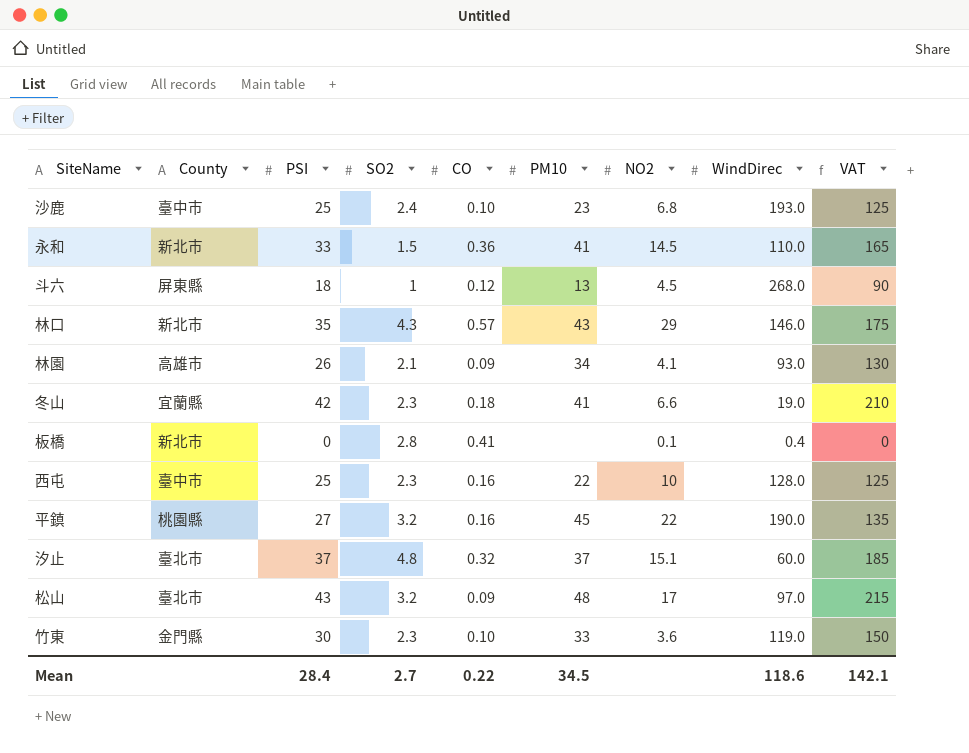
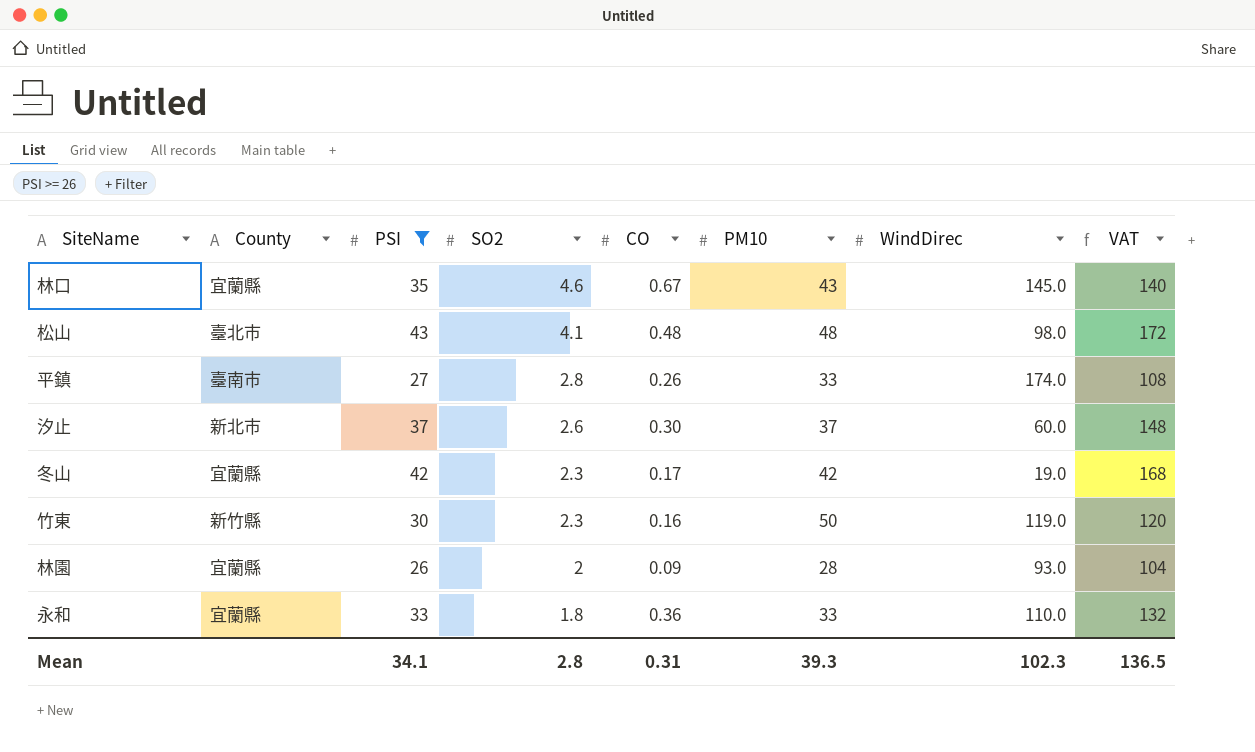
filter: none -> PSI >= 26
row order: none -> SO2 descending
column NO2 | position: 7 -> none
column VAT | formula: [PSI] * 5 -> [PSI] * 4
林口 | County: 新北市 -> 宜蘭縣
林口 | SO2: 4.3 -> 4.6
林口 | CO: 0.57 -> 0.67
林口 | WindDirec: 146.0 -> 145.0
松山 | SO2: 3.2 -> 4.1
松山 | CO: 0.09 -> 0.48
松山 | WindDirec: 97.0 -> 98.0
平鎮 | County: 桃園縣 -> 臺南市
平鎮 | SO2: 3.2 -> 2.8
平鎮 | CO: 0.16 -> 0.26
平鎮 | PM10: 45 -> 33
平鎮 | WindDirec: 190.0 -> 174.0
汐止 | County: 臺北市 -> 新北市
汐止 | SO2: 4.8 -> 2.6
汐止 | CO: 0.32 -> 0.30
冬山 | CO: 0.18 -> 0.17
冬山 | PM10: 41 -> 42
竹東 | County: 金門縣 -> 新竹縣
竹東 | CO: 0.10 -> 0.16
竹東 | PM10: 33 -> 50
林園 | County: 高雄市 -> 宜蘭縣
林園 | SO2: 2.1 -> 2
林園 | PM10: 34 -> 28
永和 | County: 新北市 -> 宜蘭縣
永和 | SO2: 1.5 -> 1.8
永和 | PM10: 41 -> 33
Mean | PSI: 28.4 -> 34.1
Mean | SO2: 2.7 -> 2.8
Mean | CO: 0.22 -> 0.31
Mean | PM10: 34.5 -> 39.3
Mean | WindDirec: 118.6 -> 102.3
Mean | VAT: 142.1 -> 136.5

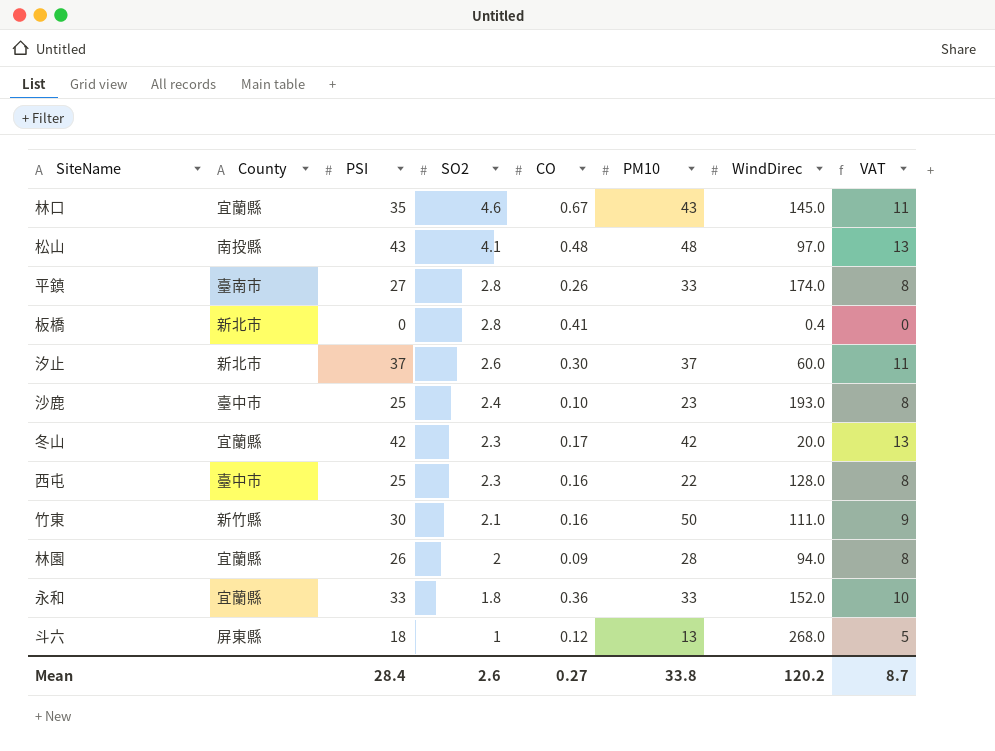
filter: PSI >= 26 -> none
column VAT | formula: [PSI] * 4 -> [PSI] * 0.3
松山 | County: 臺北市 -> 南投縣
松山 | WindDirec: 98.0 -> 97.0
冬山 | WindDirec: 19.0 -> 20.0
竹東 | SO2: 2.3 -> 2.1
竹東 | WindDirec: 119.0 -> 111.0
林園 | WindDirec: 93.0 -> 94.0
永和 | WindDirec: 110.0 -> 152.0
Mean | PSI: 34.1 -> 28.4
Mean | SO2: 2.8 -> 2.6
Mean | CO: 0.31 -> 0.27
Mean | PM10: 39.3 -> 33.8
Mean | WindDirec: 102.3 -> 120.2
Mean | VAT: 136.5 -> 8.7

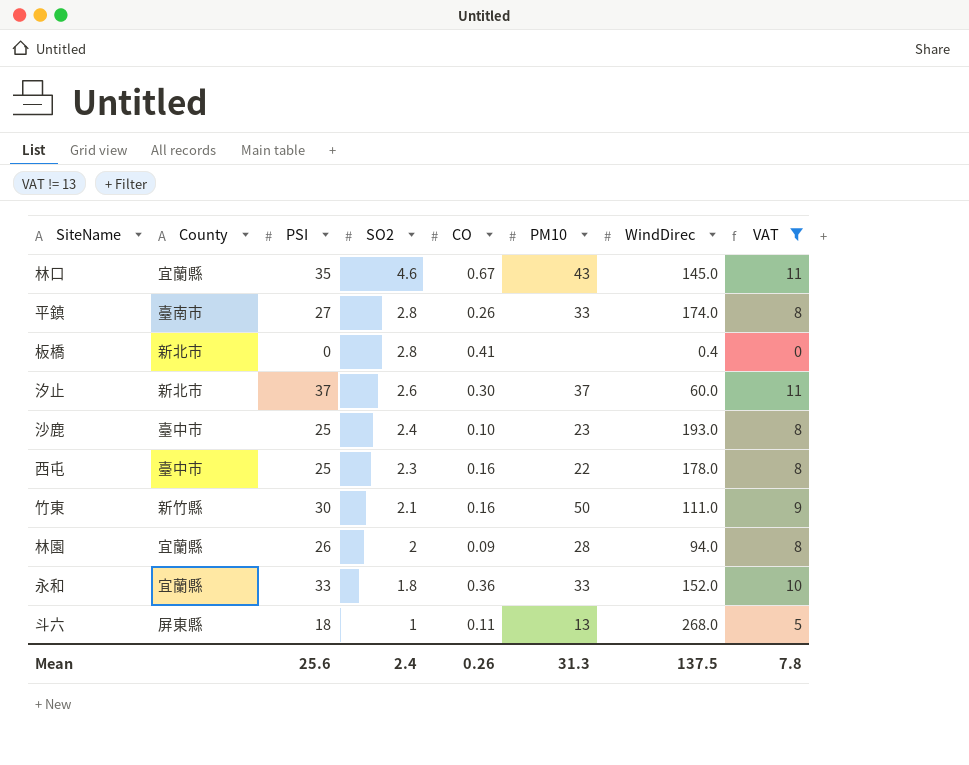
filter: none -> VAT != 13
西屯 | WindDirec: 128.0 -> 178.0
斗六 | CO: 0.12 -> 0.11
Mean | PSI: 28.4 -> 25.6
Mean | SO2: 2.6 -> 2.4
Mean | CO: 0.27 -> 0.26
Mean | PM10: 33.8 -> 31.3
Mean | WindDirec: 120.2 -> 137.5
Mean | VAT: 8.7 -> 7.8

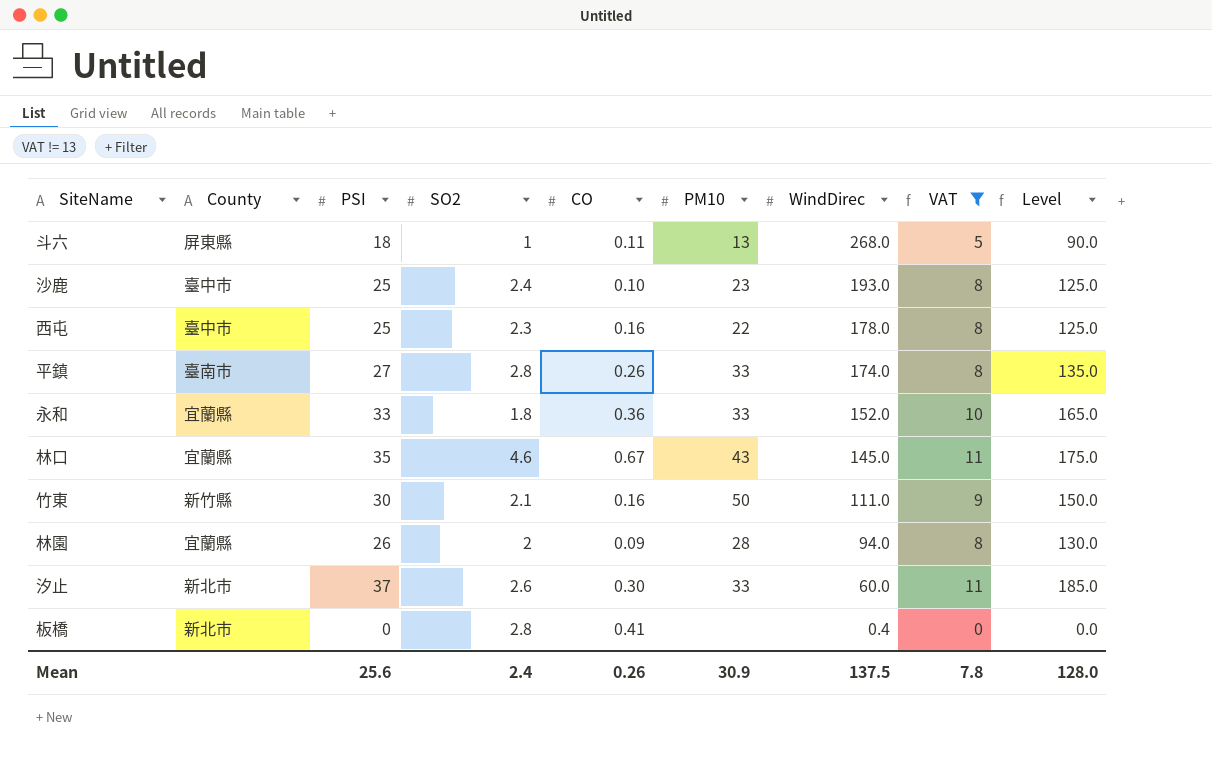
row order: SO2 descending -> WindDirec descending
column Level | formula: none -> [PSI] * 5
汐止 | PM10: 37 -> 33
Mean | PM10: 31.3 -> 30.9

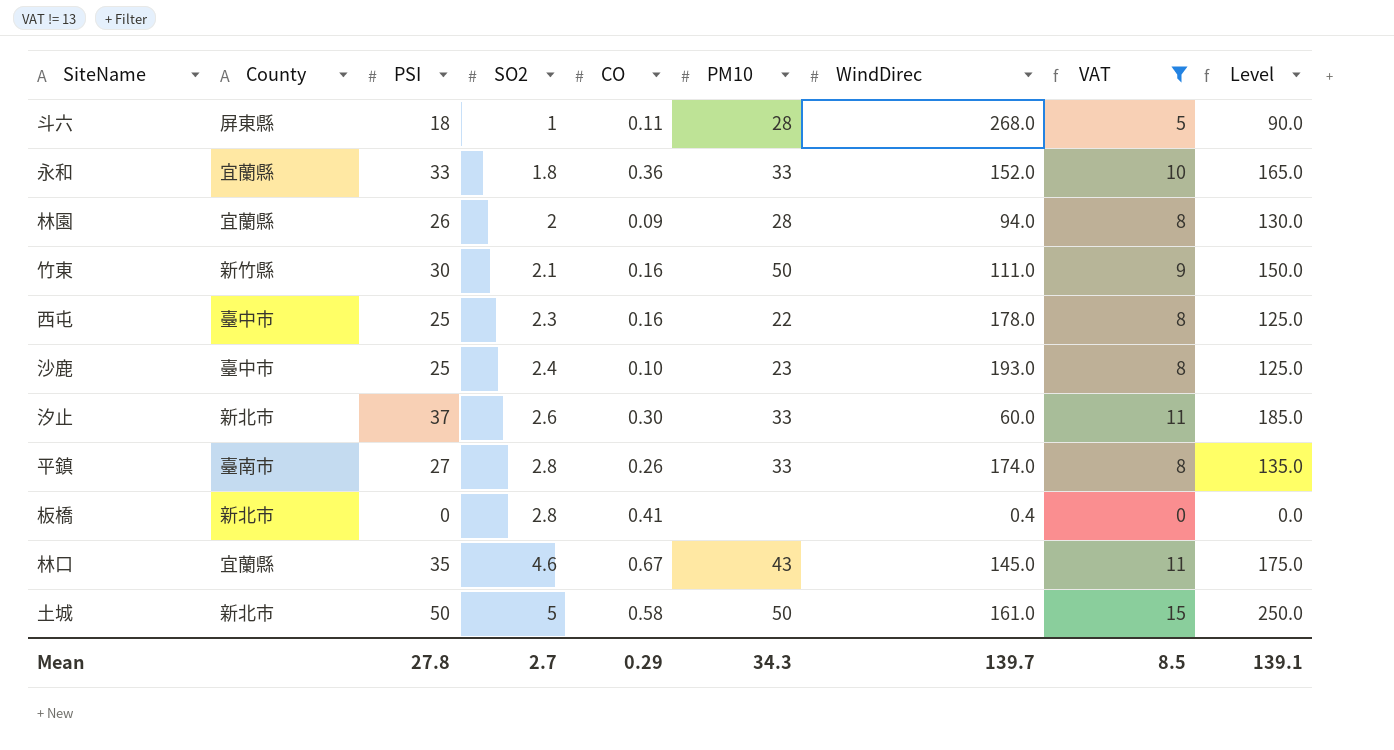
row order: WindDirec descending -> SO2 ascending
斗六 | PM10: 13 -> 28
row 土城: none -> 新北市 | 50 | 5 | 0.58 | 50 | 161.0 | 15 | 250.0
Mean | PSI: 25.6 -> 27.8
Mean | SO2: 2.4 -> 2.7
Mean | CO: 0.26 -> 0.29
Mean | PM10: 30.9 -> 34.3
Mean | WindDirec: 137.5 -> 139.7
Mean | VAT: 7.8 -> 8.5
Mean | Level: 128.0 -> 139.1

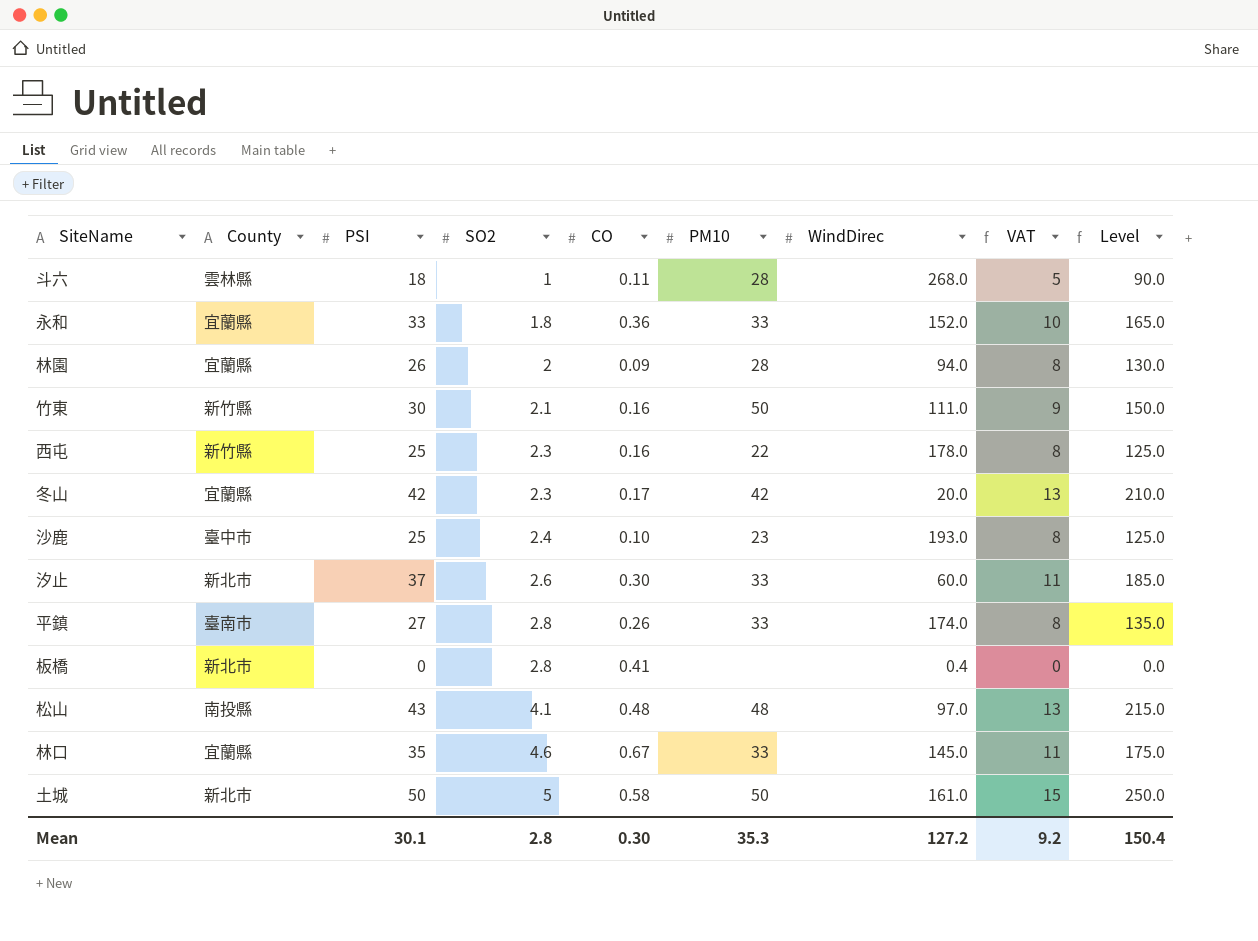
filter: VAT != 13 -> none
斗六 | County: 屏東縣 -> 雲林縣
西屯 | County: 臺中市 -> 新竹縣
林口 | PM10: 43 -> 33
Mean | PSI: 27.8 -> 30.1
Mean | SO2: 2.7 -> 2.8
Mean | CO: 0.29 -> 0.30
Mean | PM10: 34.3 -> 35.3
Mean | WindDirec: 139.7 -> 127.2
Mean | VAT: 8.5 -> 9.2
Mean | Level: 139.1 -> 150.4

